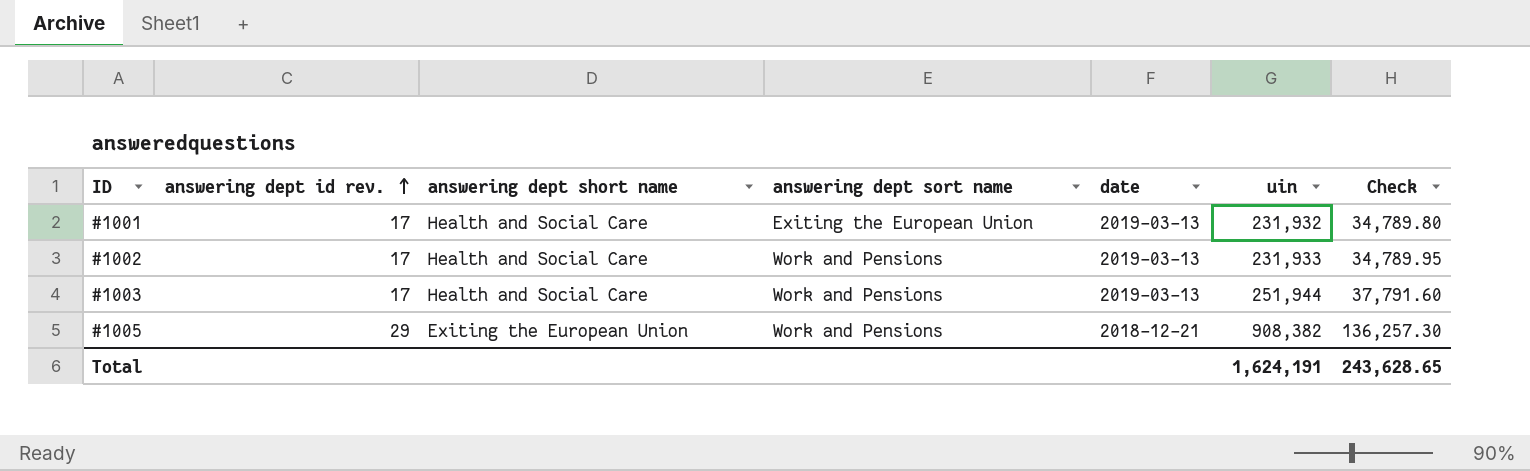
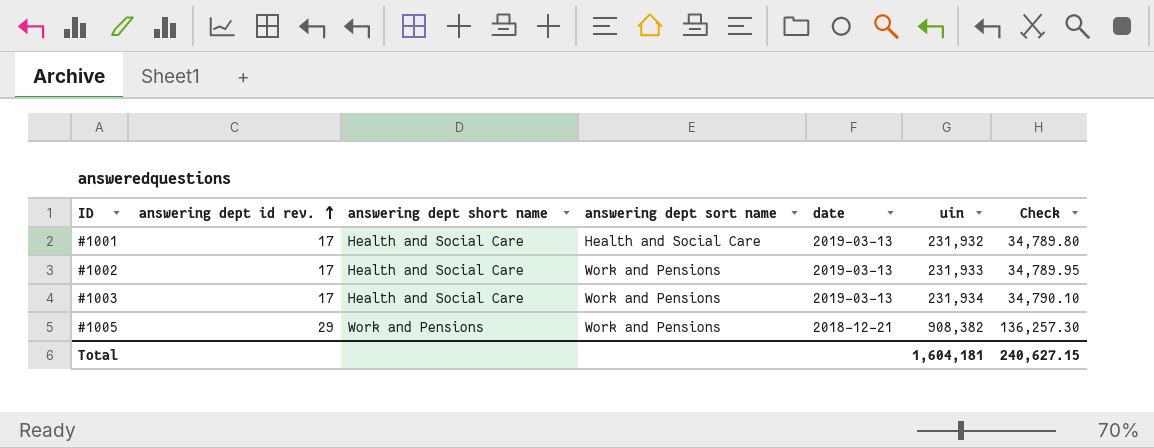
#1001 | answering dept sort name: Exiting the European Union -> Health and Social Care
#1003 | uin: 251,944 -> 231,934
#1003 | Check: 37,791.60 -> 34,790.10
#1005 | answering dept short name: Exiting the European Union -> Work and Pensions
Total | uin: 1,624,191 -> 1,604,181
Total | Check: 243,628.65 -> 240,627.15

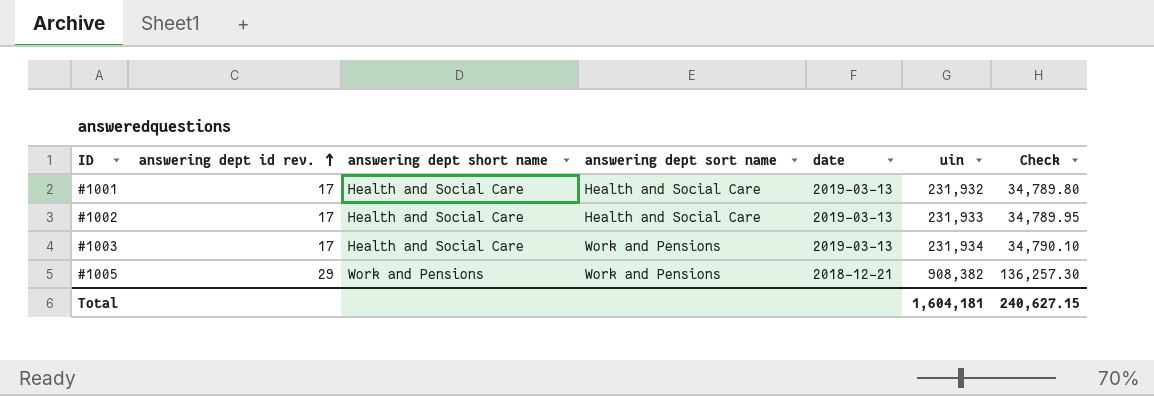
#1002 | answering dept sort name: Work and Pensions -> Health and Social Care

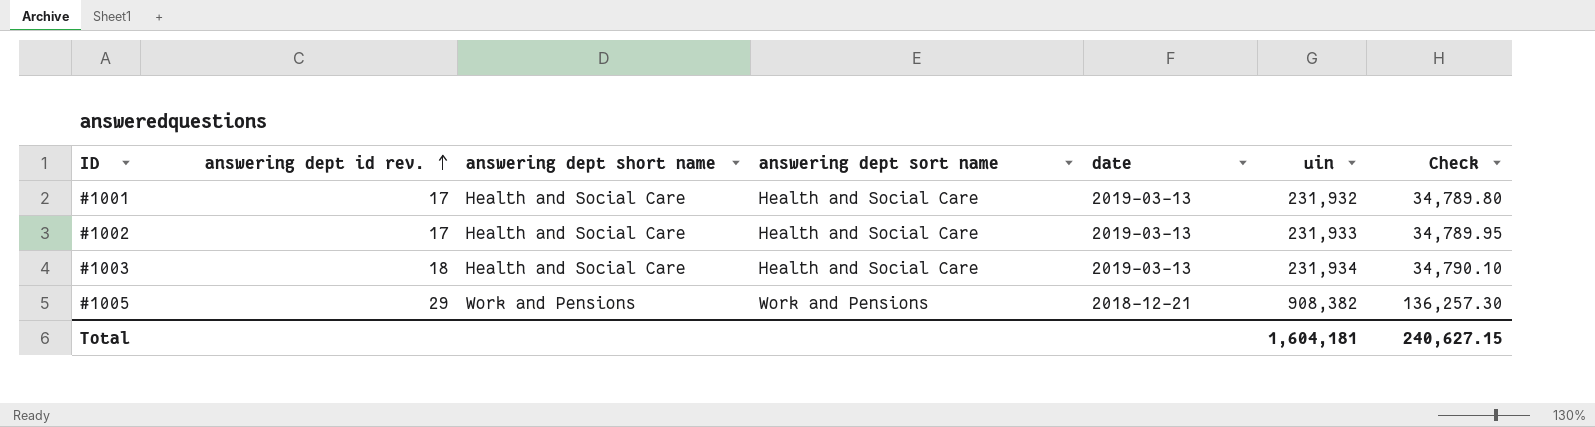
#1003 | answering dept id rev.: 17 -> 18
#1003 | answering dept sort name: Work and Pensions -> Health and Social Care

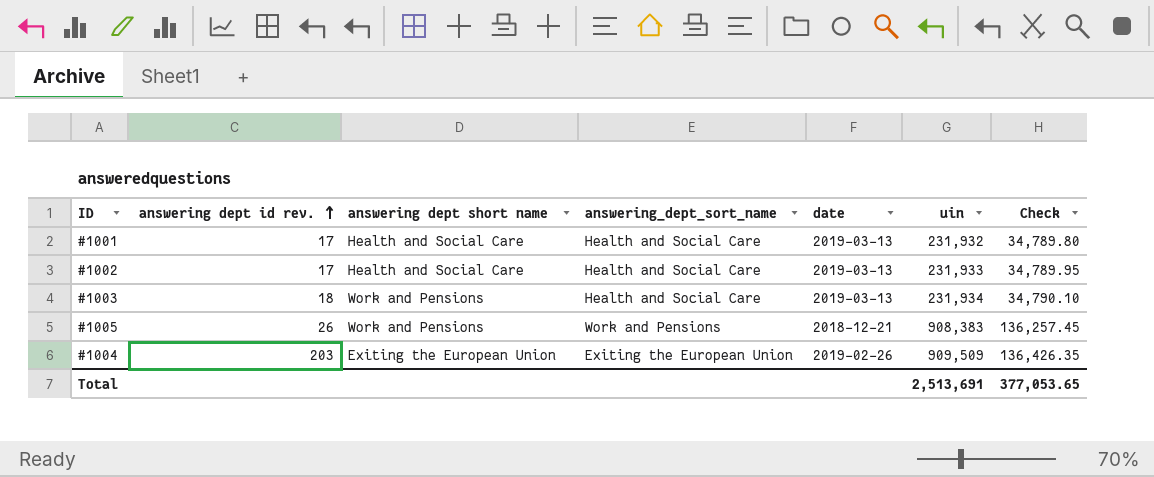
column name: answering dept sort name -> answering_dept_sort_name
#1003 | answering dept short name: Health and Social Care -> Work and Pensions
#1005 | answering dept id rev.: 29 -> 26
#1005 | uin: 908,382 -> 908,383
#1005 | Check: 136,257.30 -> 136,257.45
row #1004: none -> 203 | Exiting the European Union | Exiting the European Union | 2019-02-26 | 909,509 | 136,426.35
Total | uin: 1,604,181 -> 2,513,691
Total | Check: 240,627.15 -> 377,053.65

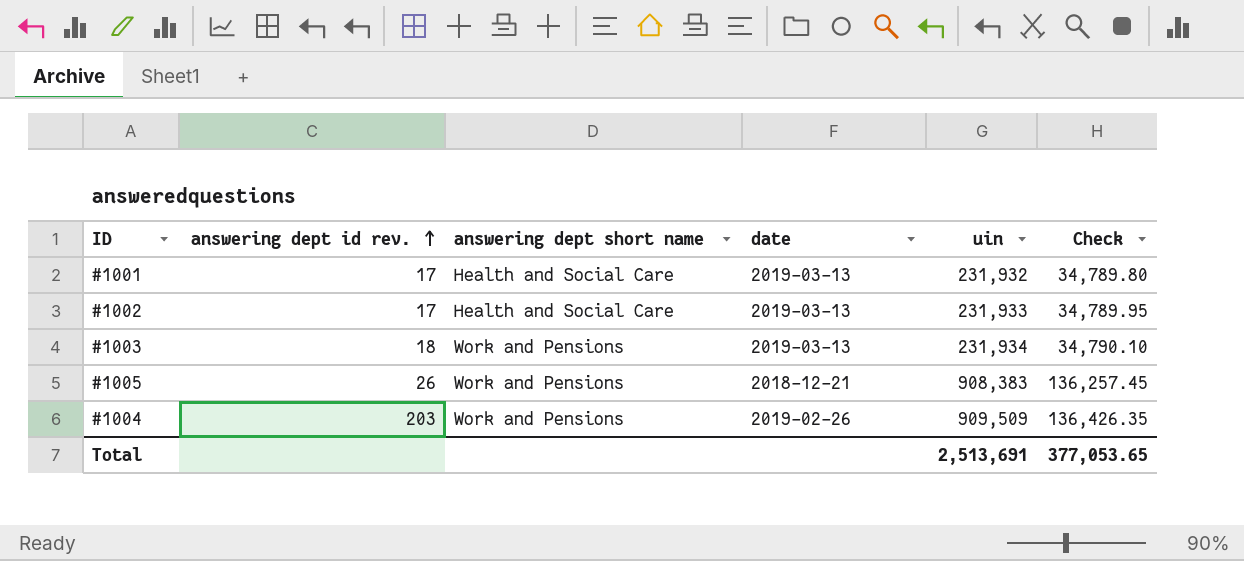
column answering_dept_sort_name | position: 4 -> none
#1004 | answering dept short name: Exiting the European Union -> Work and Pensions

